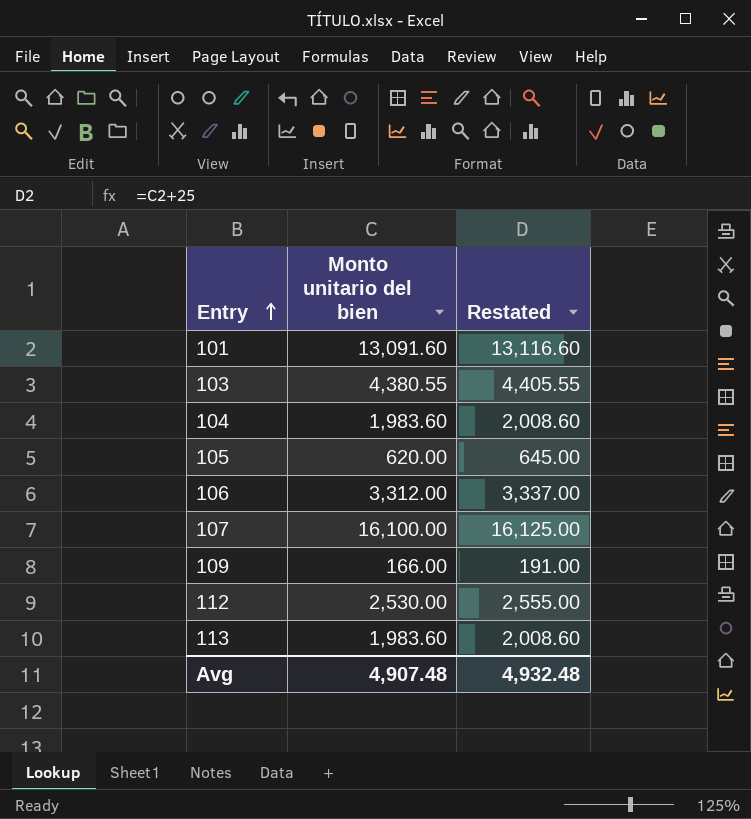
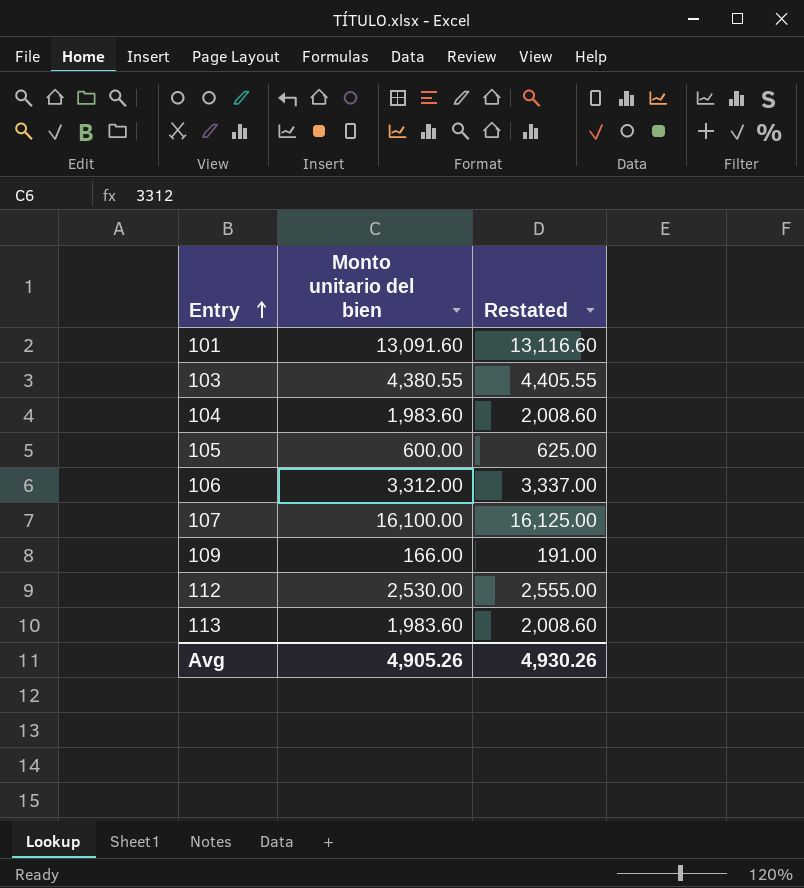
105 | Monto unitario del bien: 620.00 -> 600.00
105 | Restated: 645.00 -> 625.00
Avg | Monto unitario del bien: 4,907.48 -> 4,905.26
Avg | Restated: 4,932.48 -> 4,930.26

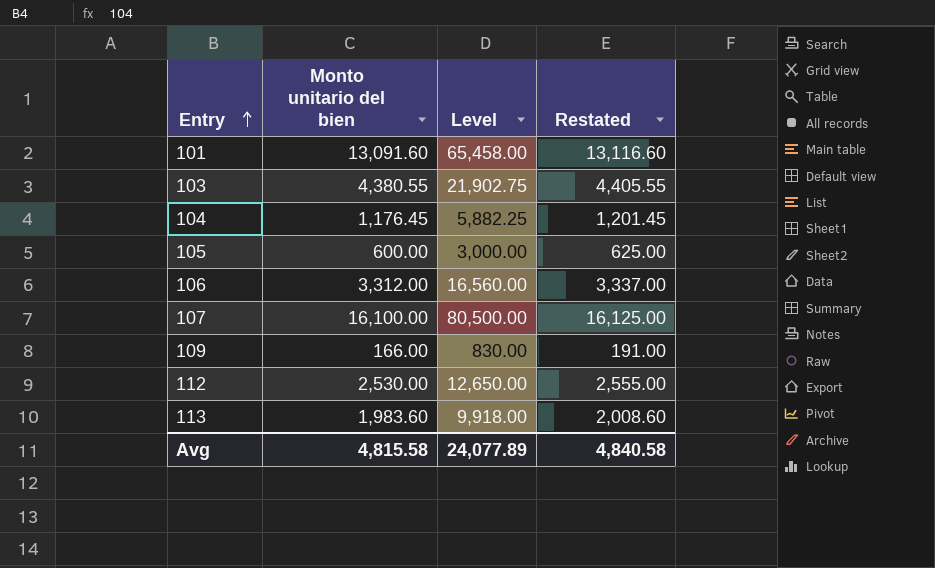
column Level | formula: none -> [Monto unitario del bien] * 5
104 | Monto unitario del bien: 1,983.60 -> 1,176.45
104 | Restated: 2,008.60 -> 1,201.45
Avg | Monto unitario del bien: 4,905.26 -> 4,815.58
Avg | Restated: 4,930.26 -> 4,840.58

